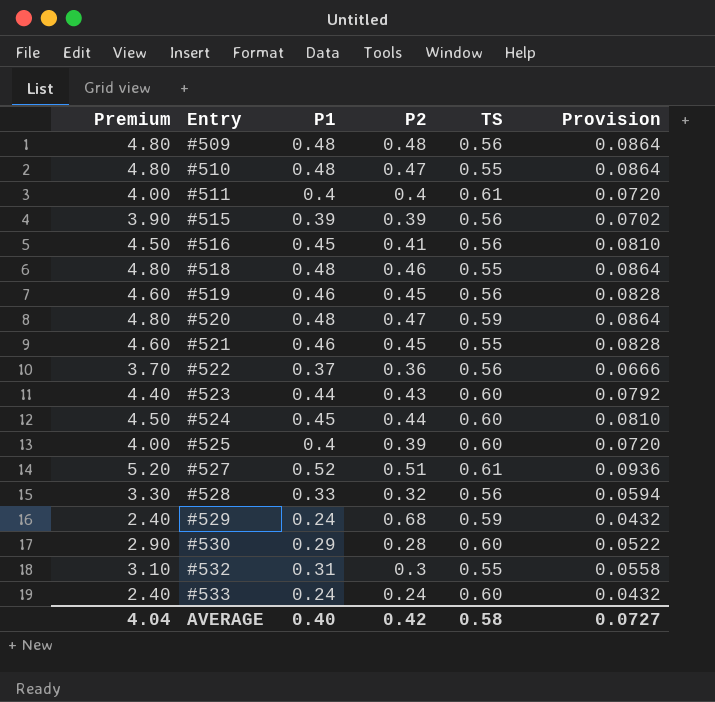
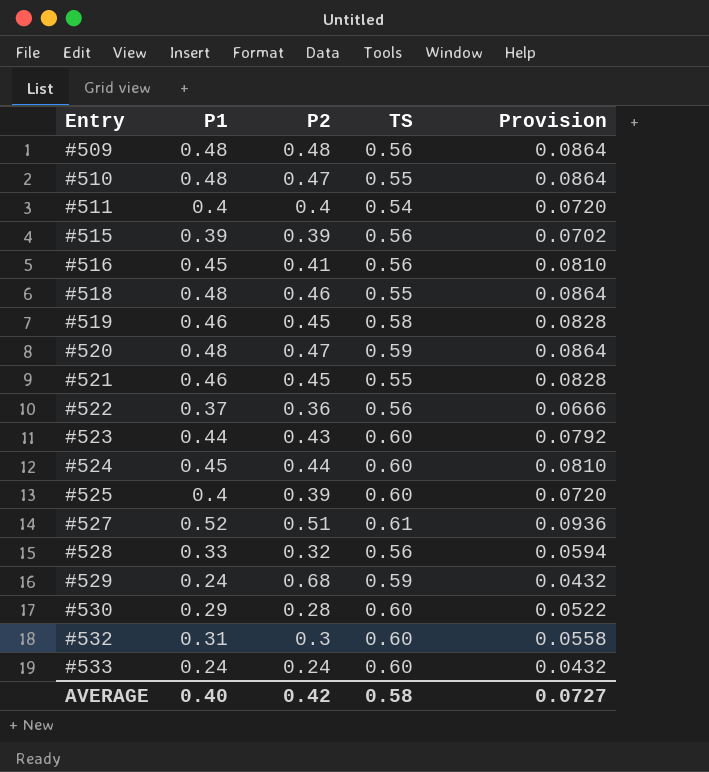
column Premium | formula: [P1] * 10 -> none
#511 | TS: 0.61 -> 0.54
#519 | TS: 0.56 -> 0.58
#532 | TS: 0.55 -> 0.60

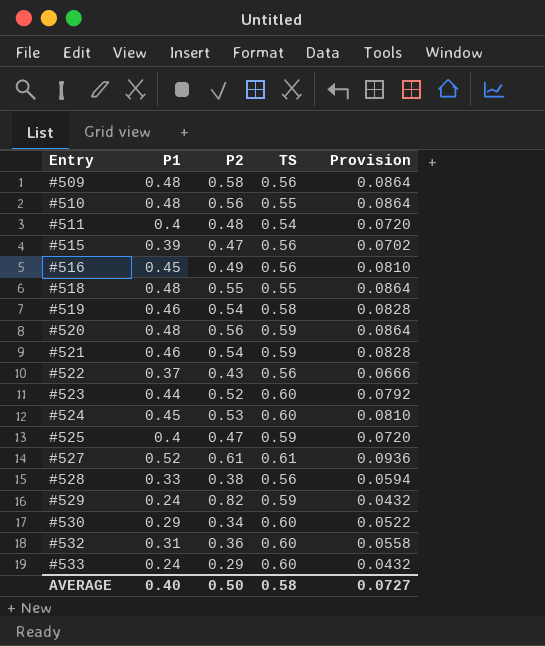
#509 | P2: 0.48 -> 0.58
#510 | P2: 0.47 -> 0.56
#511 | P2: 0.4 -> 0.48
#515 | P2: 0.39 -> 0.47
#516 | P2: 0.41 -> 0.49
#518 | P2: 0.46 -> 0.55
#519 | P2: 0.45 -> 0.54
#520 | P2: 0.47 -> 0.56
#521 | P2: 0.45 -> 0.54
#521 | TS: 0.55 -> 0.59
#522 | P2: 0.36 -> 0.43
#523 | P2: 0.43 -> 0.52
#524 | P2: 0.44 -> 0.53
#525 | P2: 0.39 -> 0.47
#525 | TS: 0.60 -> 0.59
#527 | P2: 0.51 -> 0.61
#528 | P2: 0.32 -> 0.38
#529 | P2: 0.68 -> 0.82
#530 | P2: 0.28 -> 0.34
#532 | P2: 0.3 -> 0.36
#533 | P2: 0.24 -> 0.29
AVERAGE | P2: 0.42 -> 0.50

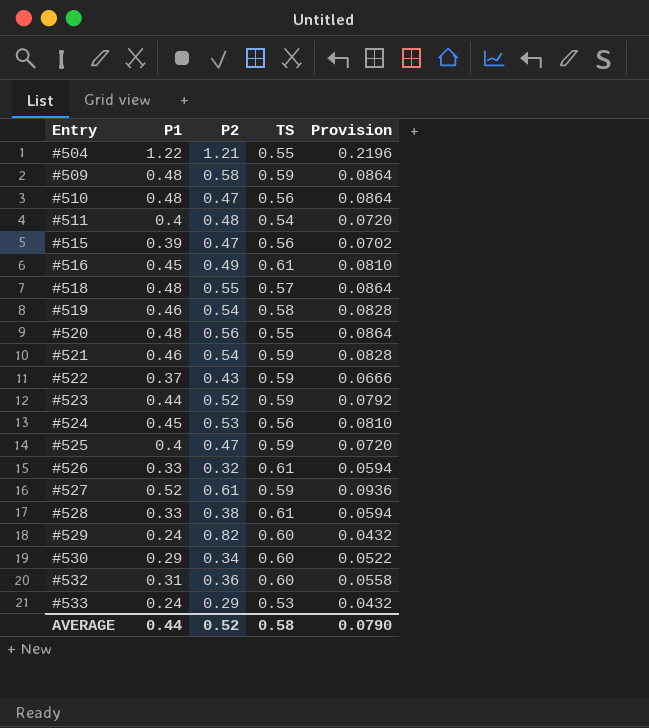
row #504: none -> 1.22 | 1.21 | 0.55 | 0.2196
#509 | TS: 0.56 -> 0.59
#510 | P2: 0.56 -> 0.47
#510 | TS: 0.55 -> 0.56
#516 | TS: 0.56 -> 0.61
#518 | TS: 0.55 -> 0.57
#520 | TS: 0.59 -> 0.55
#522 | TS: 0.56 -> 0.59
#523 | TS: 0.60 -> 0.59
#524 | TS: 0.60 -> 0.56
row #526: none -> 0.33 | 0.32 | 0.61 | 0.0594
#527 | TS: 0.61 -> 0.59
#528 | TS: 0.56 -> 0.61
#529 | TS: 0.59 -> 0.60
#533 | TS: 0.60 -> 0.53
AVERAGE | P1: 0.40 -> 0.44
AVERAGE | P2: 0.50 -> 0.52
AVERAGE | Provision: 0.0727 -> 0.0790

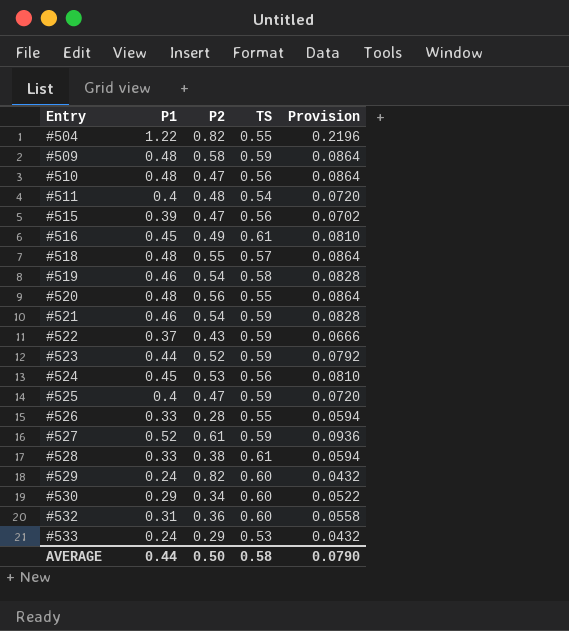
#504 | P2: 1.21 -> 0.82
#526 | P2: 0.32 -> 0.28
#526 | TS: 0.61 -> 0.55
AVERAGE | P2: 0.52 -> 0.50

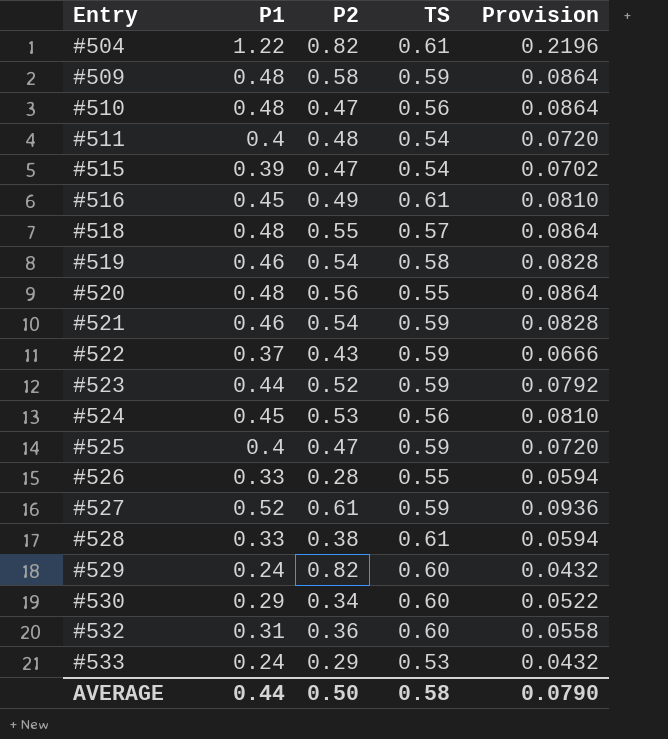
#504 | TS: 0.55 -> 0.61
#515 | TS: 0.56 -> 0.54

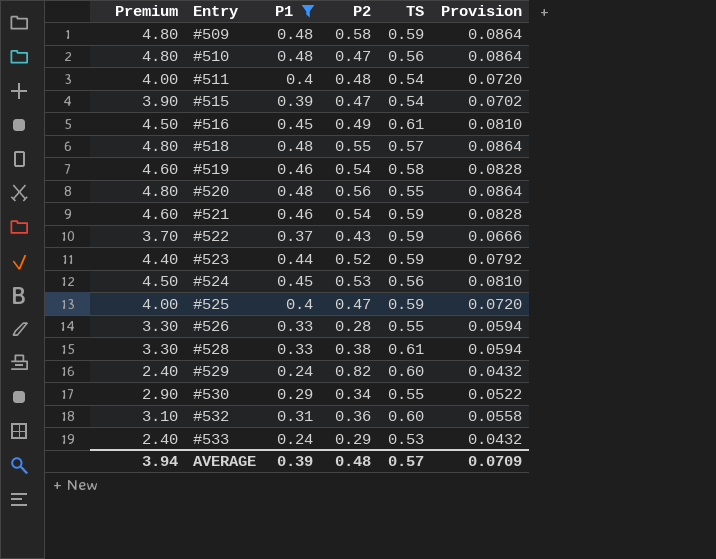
filter: none -> P1 <= 0.48
column Premium | formula: none -> [P1] * 10
#530 | TS: 0.60 -> 0.55
AVERAGE | P1: 0.44 -> 0.39
AVERAGE | P2: 0.50 -> 0.48
AVERAGE | TS: 0.58 -> 0.57
AVERAGE | Provision: 0.0790 -> 0.0709

